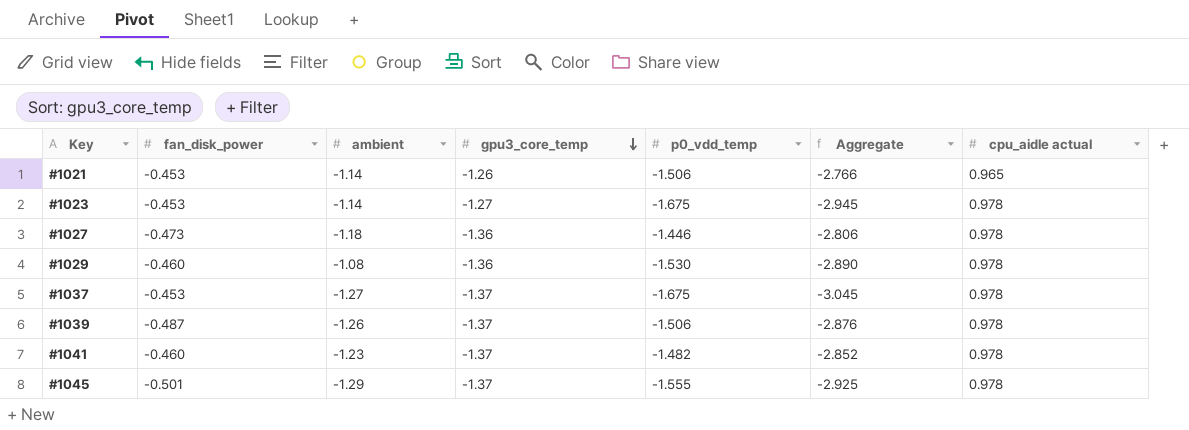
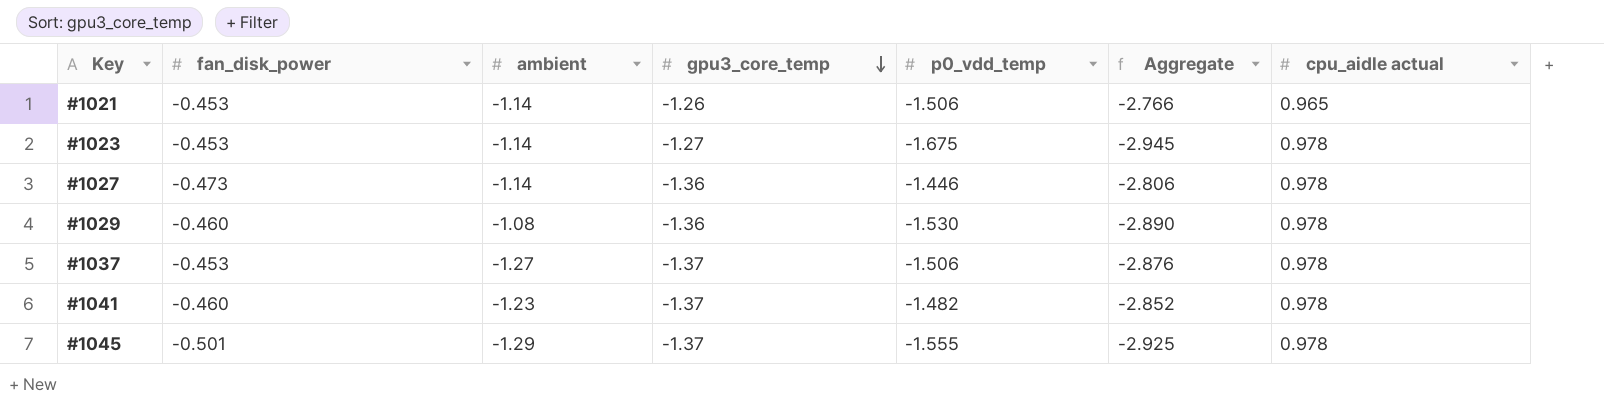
row #1039: -0.487 | -1.26 | -1.37 | -1.506 | -2.876 | 0.978 -> none
#1027 | ambient: -1.18 -> -1.14
#1037 | p0_vdd_temp: -1.675 -> -1.506
#1037 | Aggregate: -3.045 -> -2.876

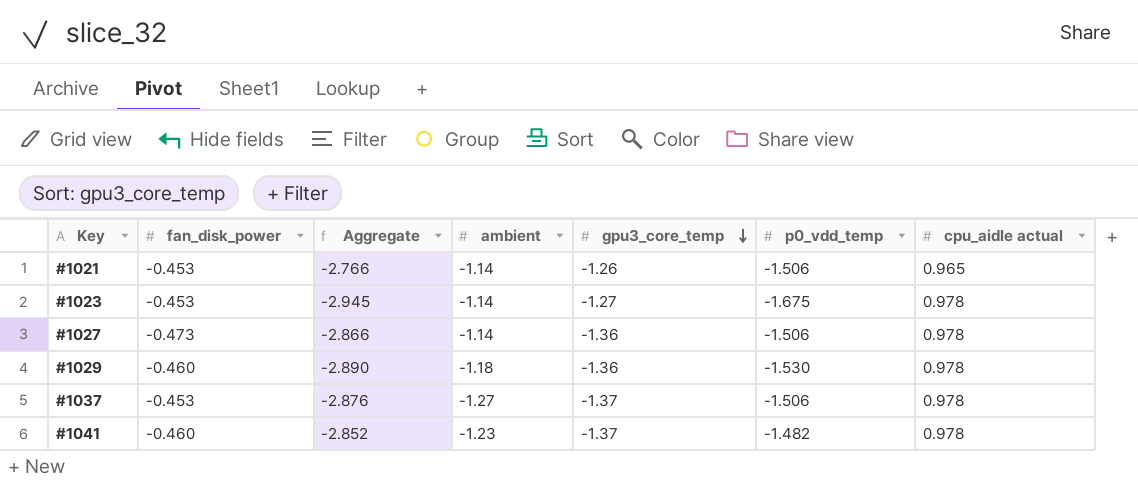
column Aggregate | position: 6 -> 3
row #1045: -0.501 | -1.29 | -1.37 | -1.555 | -2.925 | 0.978 -> none
#1027 | Aggregate: -2.806 -> -2.866
#1027 | p0_vdd_temp: -1.446 -> -1.506
#1029 | ambient: -1.08 -> -1.18

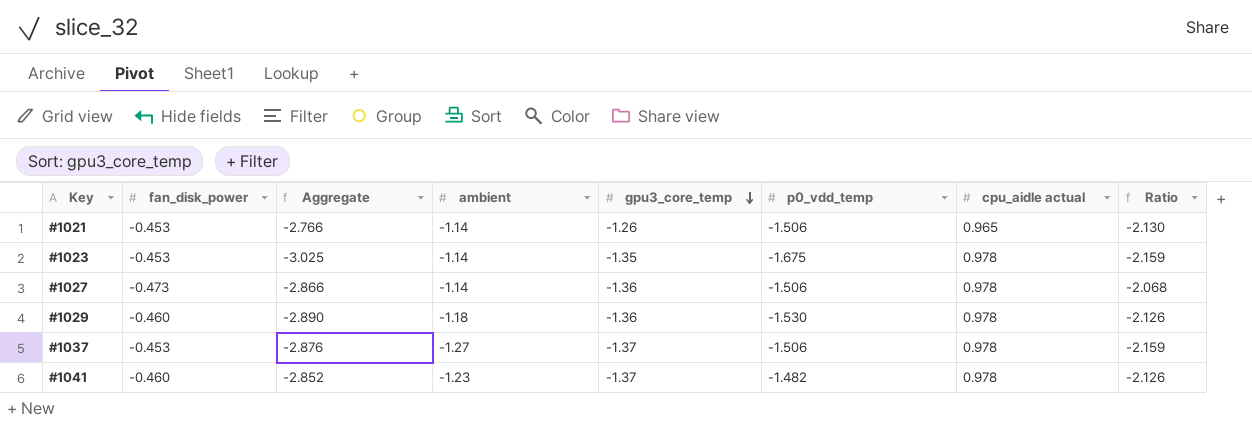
column Ratio | formula: none -> [cpu_aidle actual] / [fan_disk_power]
#1023 | Aggregate: -2.945 -> -3.025
#1023 | gpu3_core_temp: -1.27 -> -1.35

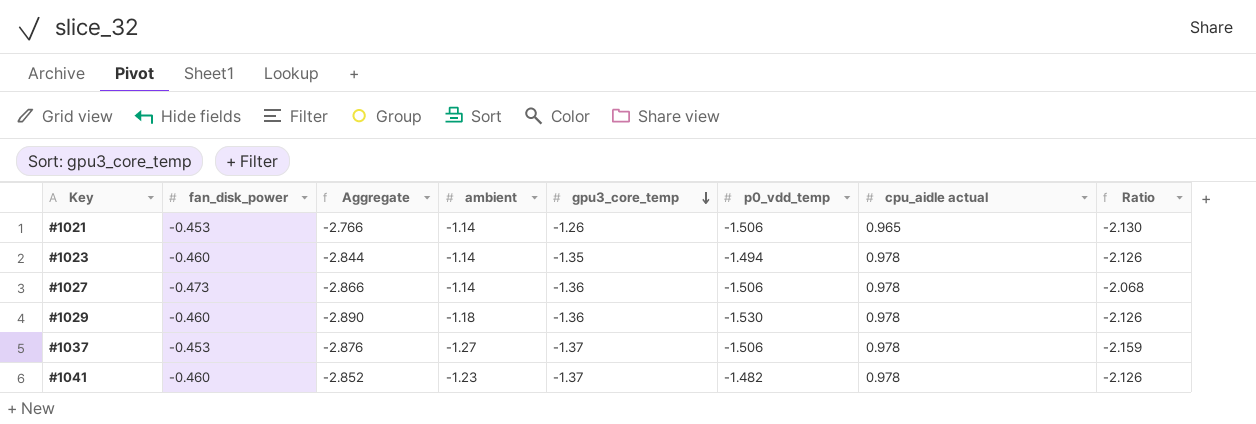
#1023 | fan_disk_power: -0.453 -> -0.460
#1023 | Aggregate: -3.025 -> -2.844
#1023 | p0_vdd_temp: -1.675 -> -1.494
#1023 | Ratio: -2.159 -> -2.126

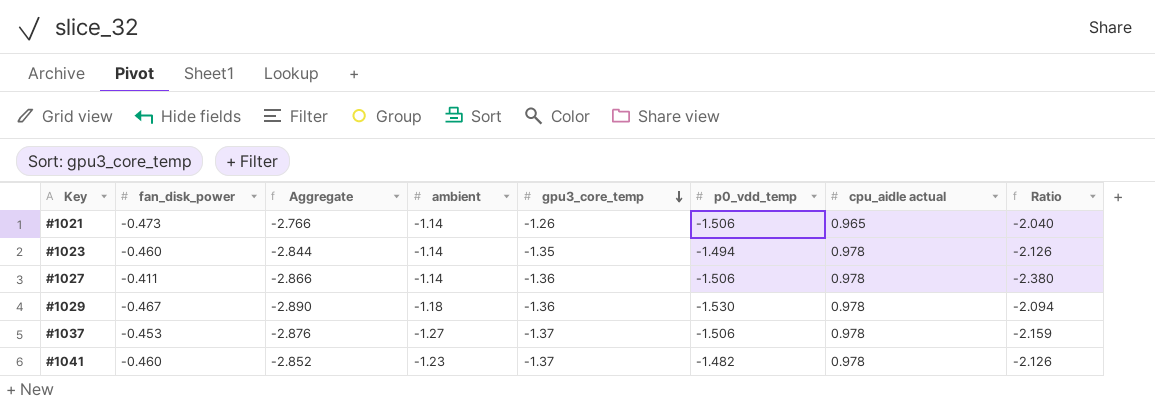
#1021 | fan_disk_power: -0.453 -> -0.473
#1021 | Ratio: -2.130 -> -2.040
#1027 | fan_disk_power: -0.473 -> -0.411
#1027 | Ratio: -2.068 -> -2.380
#1029 | fan_disk_power: -0.460 -> -0.467
#1029 | Ratio: -2.126 -> -2.094

